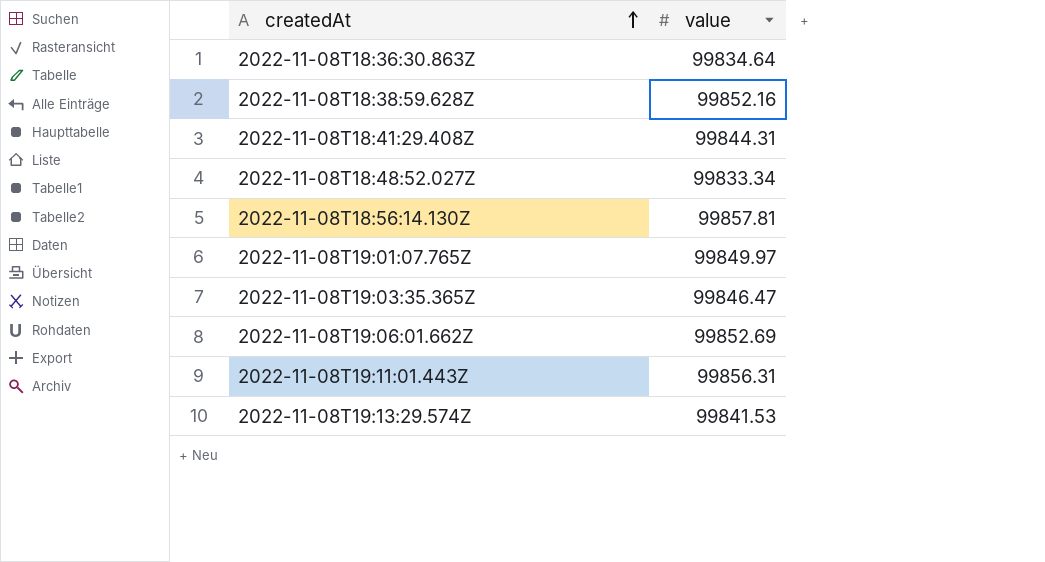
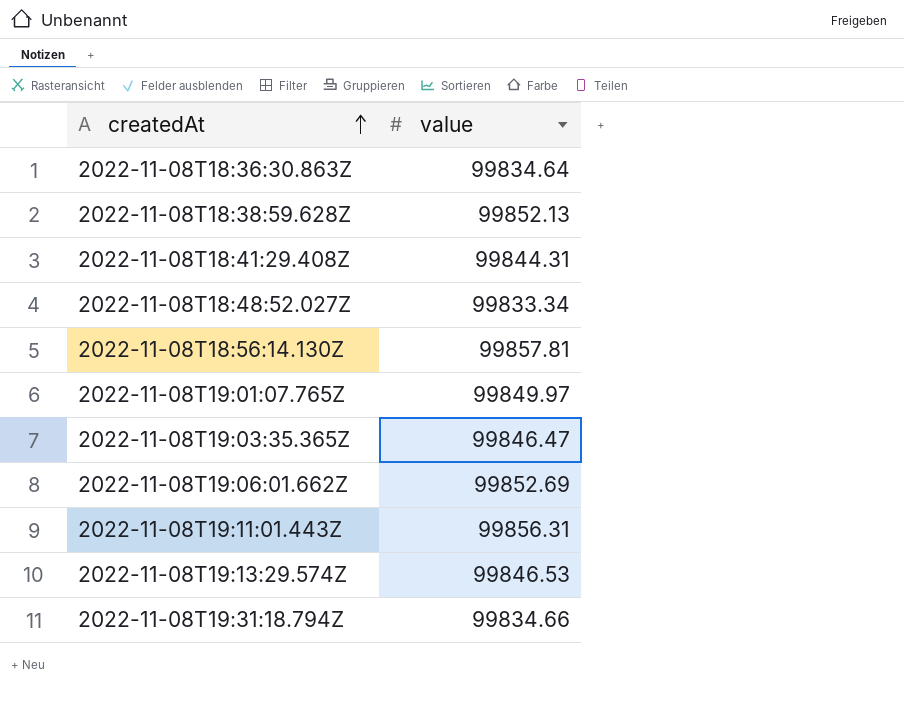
2022-11-08T18:38:59.628Z | value: 99852.16 -> 99852.13
2022-11-08T19:13:29.574Z | value: 99841.53 -> 99846.53
row 2022-11-08T19:31:18.794Z: none -> 99834.66

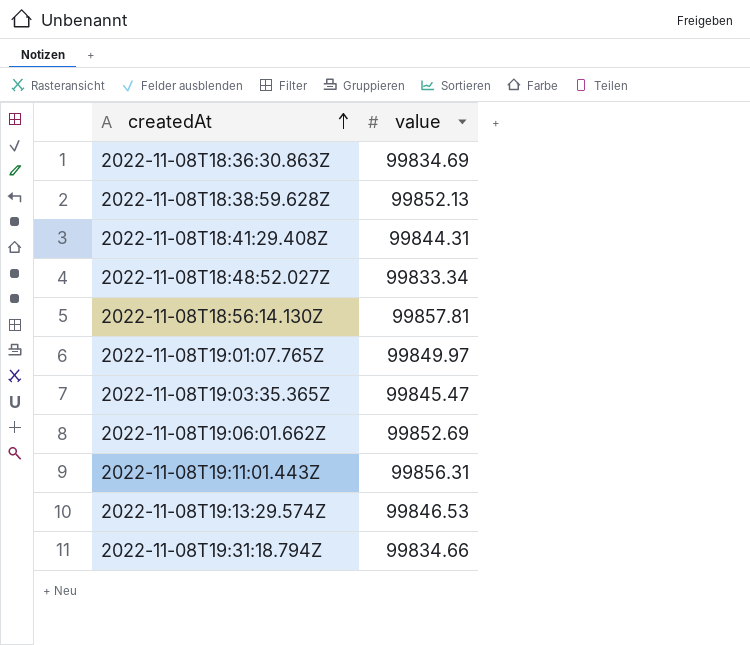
2022-11-08T18:36:30.863Z | value: 99834.64 -> 99834.69
2022-11-08T19:03:35.365Z | value: 99846.47 -> 99845.47

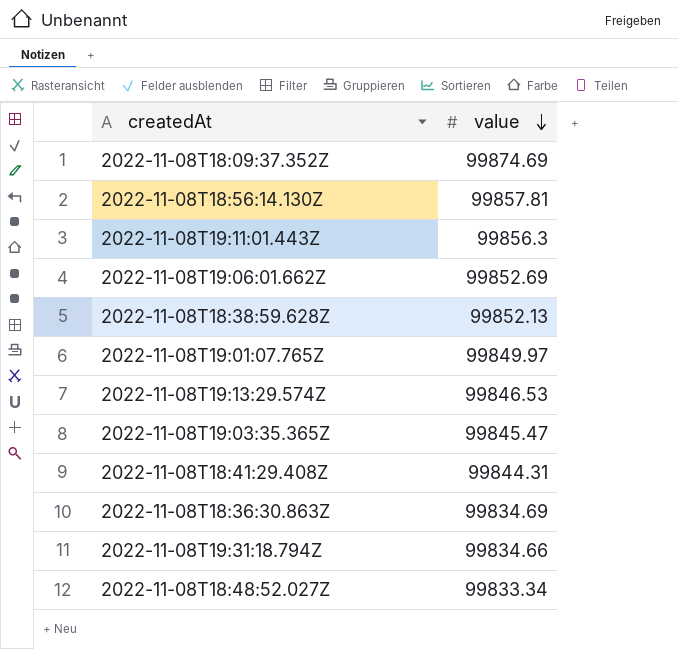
row order: createdAt ascending -> value descending
row 2022-11-08T18:09:37.352Z: none -> 99874.69
2022-11-08T19:11:01.443Z | value: 99856.31 -> 99856.3

